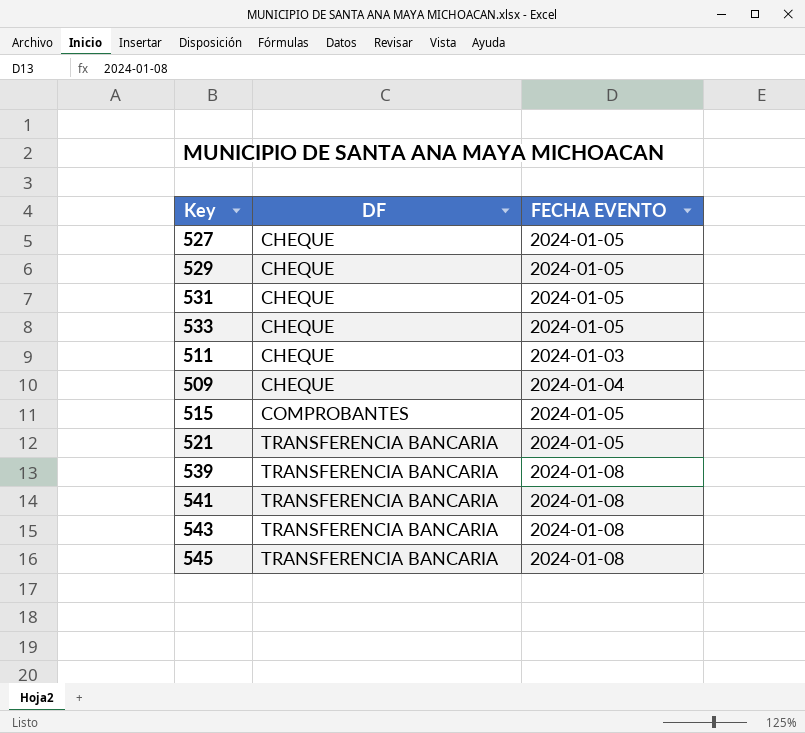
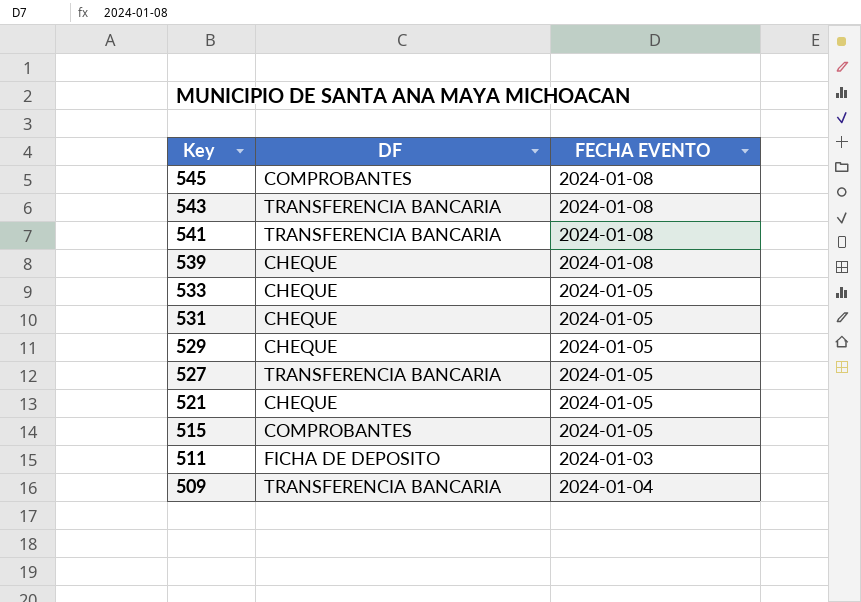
row order: DF ascending -> Key descending
545 | DF: TRANSFERENCIA BANCARIA -> COMPROBANTES
539 | DF: TRANSFERENCIA BANCARIA -> CHEQUE
527 | DF: CHEQUE -> TRANSFERENCIA BANCARIA
521 | DF: TRANSFERENCIA BANCARIA -> CHEQUE
511 | DF: CHEQUE -> FICHA DE DEPOSITO
509 | DF: CHEQUE -> TRANSFERENCIA BANCARIA

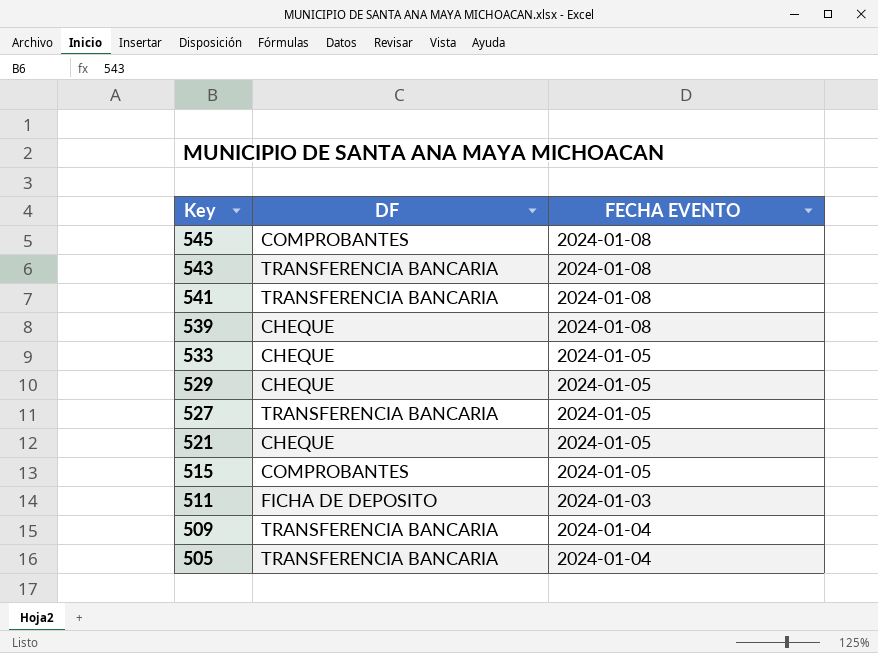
row 531: CHEQUE | 2024-01-05 -> none
row 505: none -> TRANSFERENCIA BANCARIA | 2024-01-04

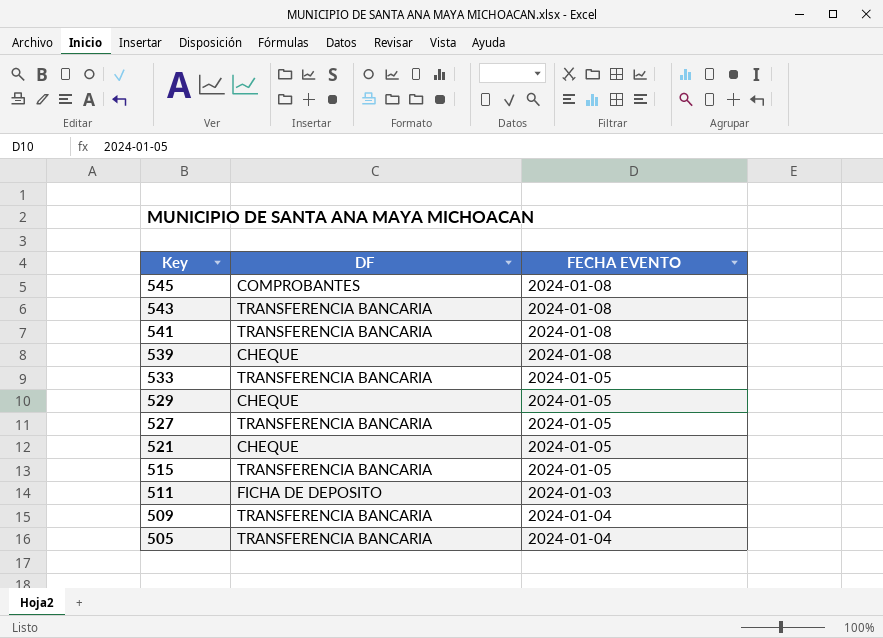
533 | DF: CHEQUE -> TRANSFERENCIA BANCARIA
515 | DF: COMPROBANTES -> TRANSFERENCIA BANCARIA

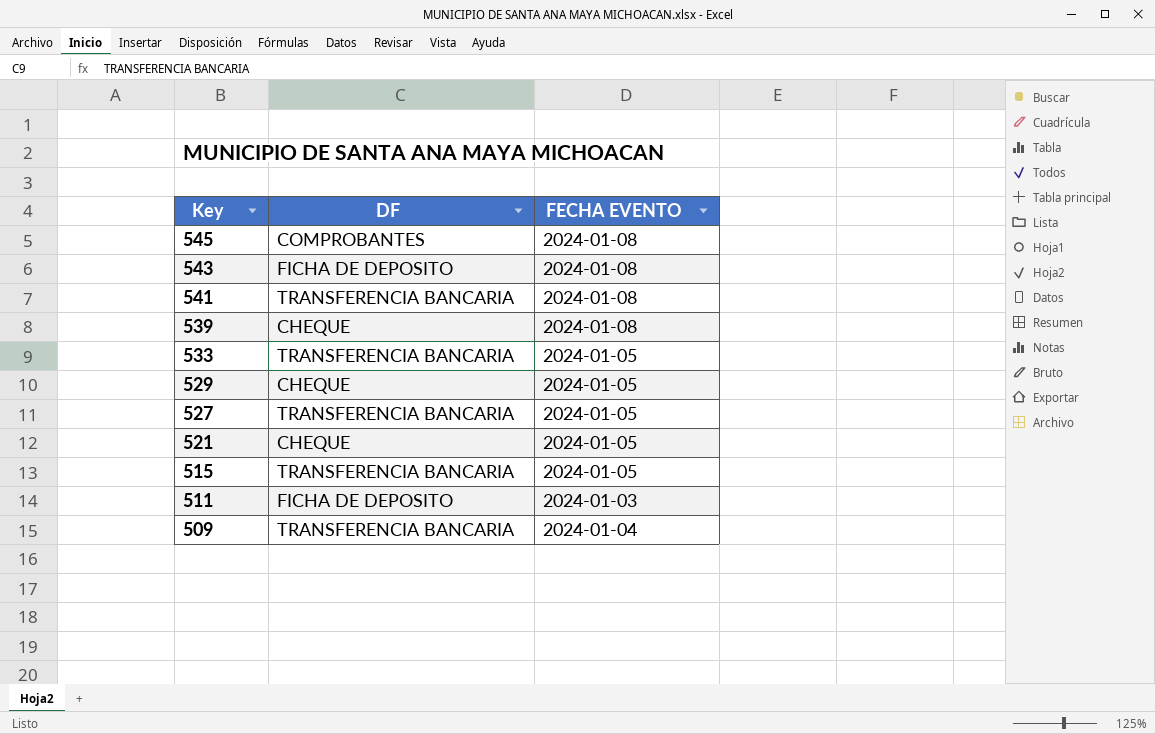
row 505: TRANSFERENCIA BANCARIA | 2024-01-04 -> none
543 | DF: TRANSFERENCIA BANCARIA -> FICHA DE DEPOSITO

